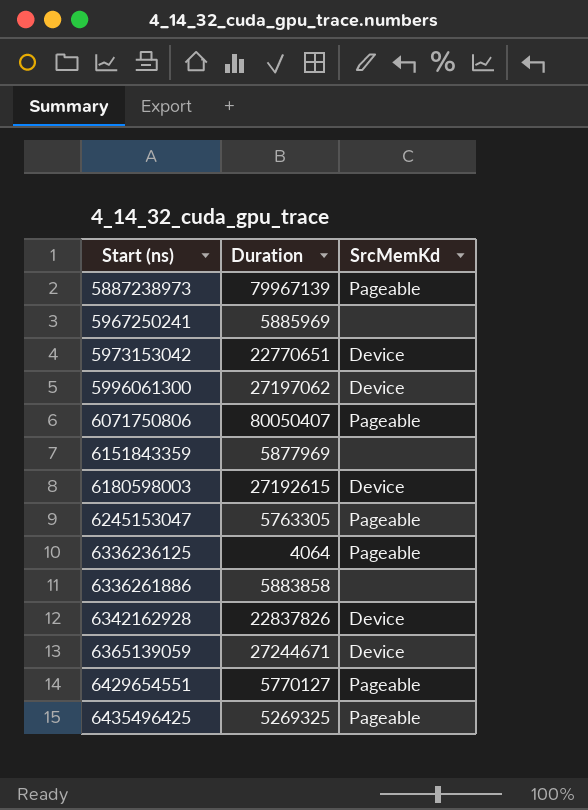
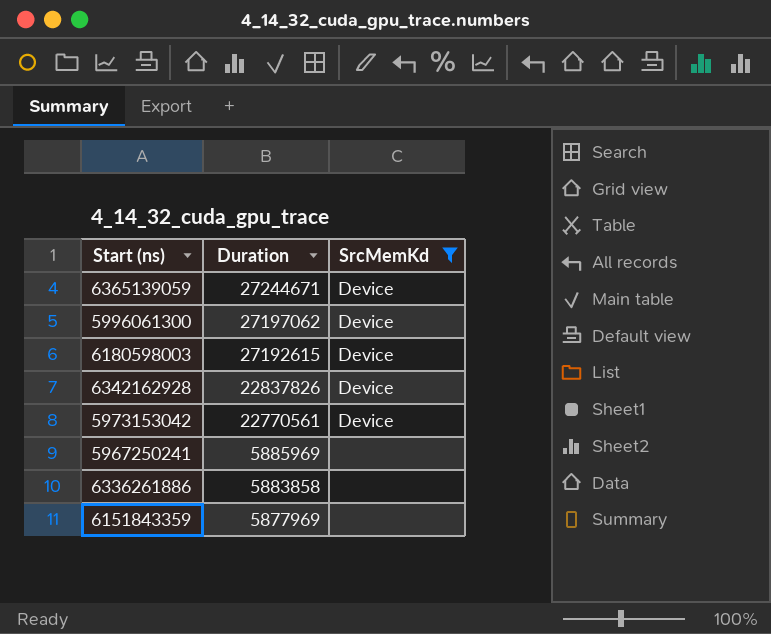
filter: none -> SrcMemKd != Pageable
row order: Start (ns) ascending -> Duration descending
5973153042 | Duration: 22770651 -> 22770561

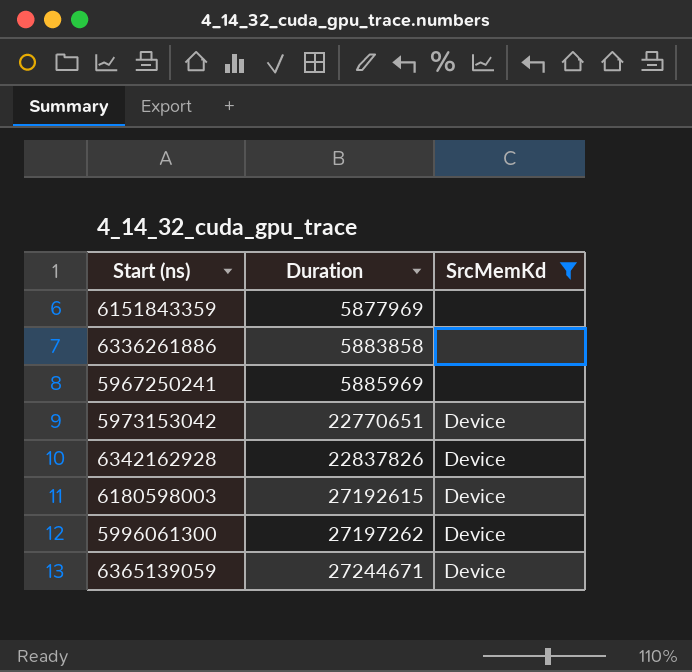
row order: Duration descending -> Duration ascending
5973153042 | Duration: 22770561 -> 22770651
5996061300 | Duration: 27197062 -> 27197262

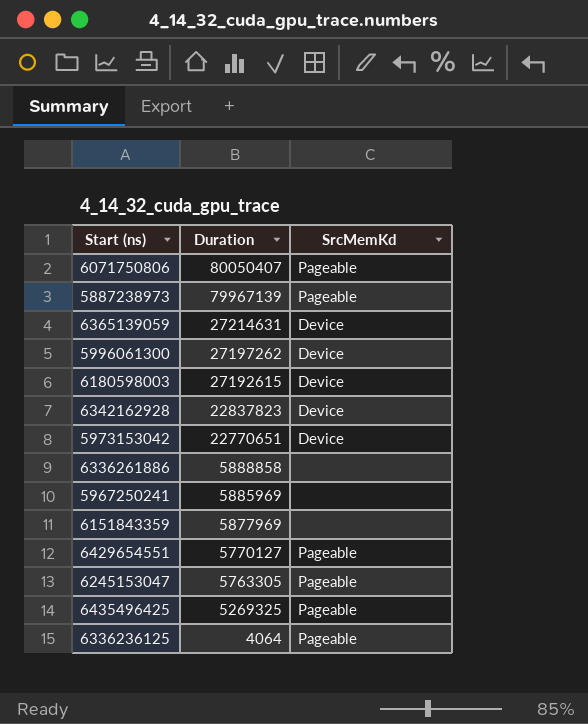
filter: SrcMemKd != Pageable -> none
row order: Duration ascending -> Duration descending
6365139059 | Duration: 27244671 -> 27214631
6342162928 | Duration: 22837826 -> 22837823
6336261886 | Duration: 5883858 -> 5888858

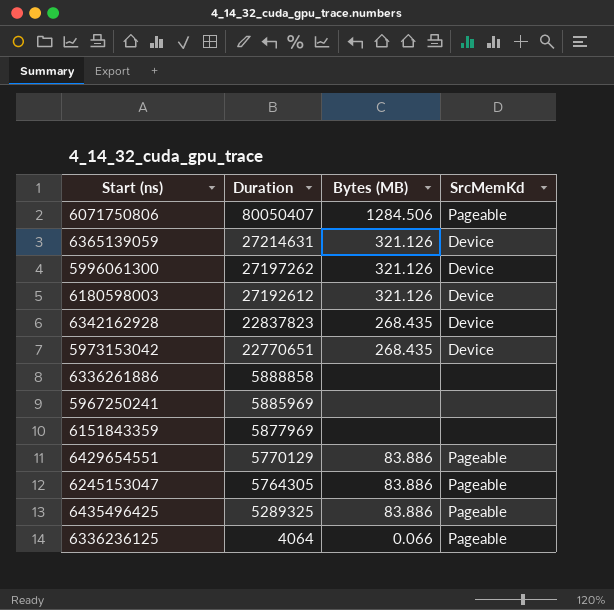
column Bytes (MB) | position: none -> 3
row 5887238973: 79967139 | Pageable -> none
6180598003 | Duration: 27192615 -> 27192612
6429654551 | Duration: 5770127 -> 5770129
6245153047 | Duration: 5763305 -> 5764305
6435496425 | Duration: 5269325 -> 5289325

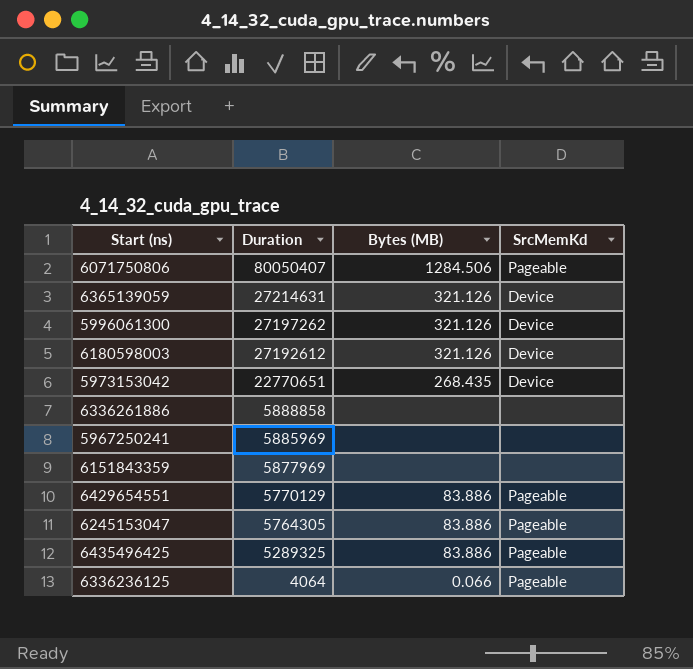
row 6342162928: 22837823 | 268.435 | Device -> none

